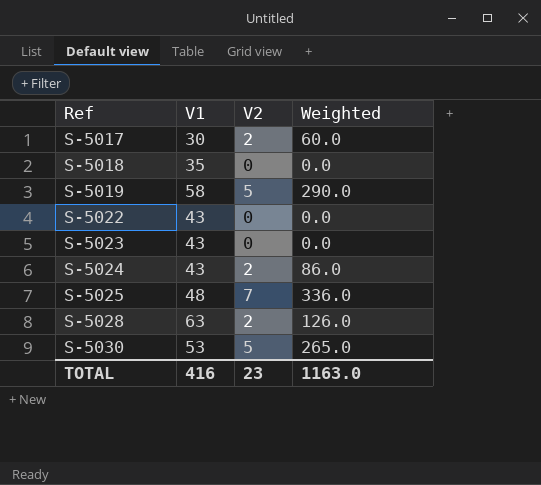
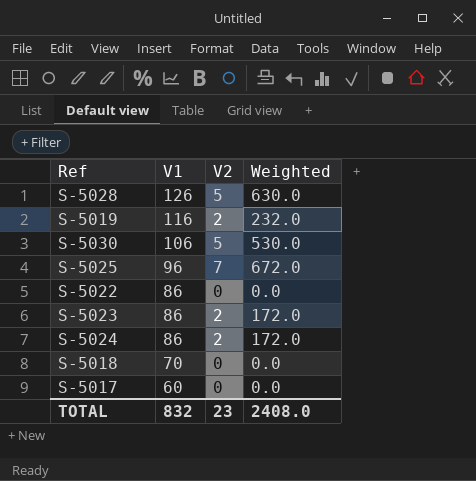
row order: Ref ascending -> V1 descending
S-5028 | V1: 63 -> 126
S-5028 | V2: 2 -> 5
S-5028 | Weighted: 126.0 -> 630.0
S-5019 | V1: 58 -> 116
S-5019 | V2: 5 -> 2
S-5019 | Weighted: 290.0 -> 232.0
S-5030 | V1: 53 -> 106
S-5030 | Weighted: 265.0 -> 530.0
S-5025 | V1: 48 -> 96
S-5025 | Weighted: 336.0 -> 672.0
S-5022 | V1: 43 -> 86
S-5023 | V1: 43 -> 86
S-5023 | V2: 0 -> 2
S-5023 | Weighted: 0.0 -> 172.0
S-5024 | V1: 43 -> 86
S-5024 | Weighted: 86.0 -> 172.0
S-5018 | V1: 35 -> 70
S-5017 | V1: 30 -> 60
S-5017 | V2: 2 -> 0
S-5017 | Weighted: 60.0 -> 0.0
TOTAL | V1: 416 -> 832
TOTAL | Weighted: 1163.0 -> 2408.0

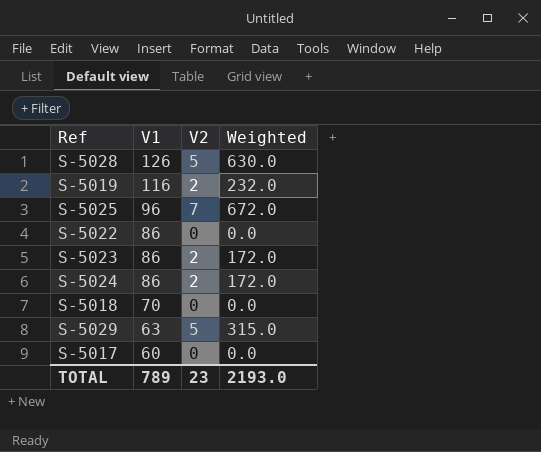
row S-5030: 106 | 5 | 530.0 -> none
row S-5029: none -> 63 | 5 | 315.0
TOTAL | V1: 832 -> 789
TOTAL | Weighted: 2408.0 -> 2193.0

